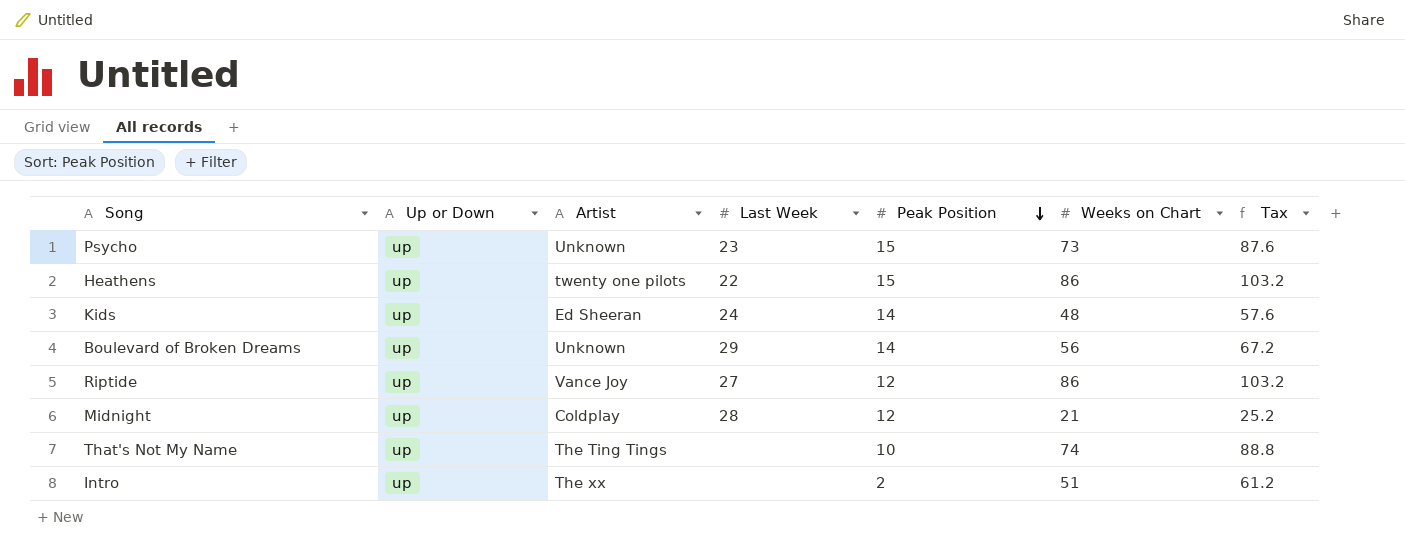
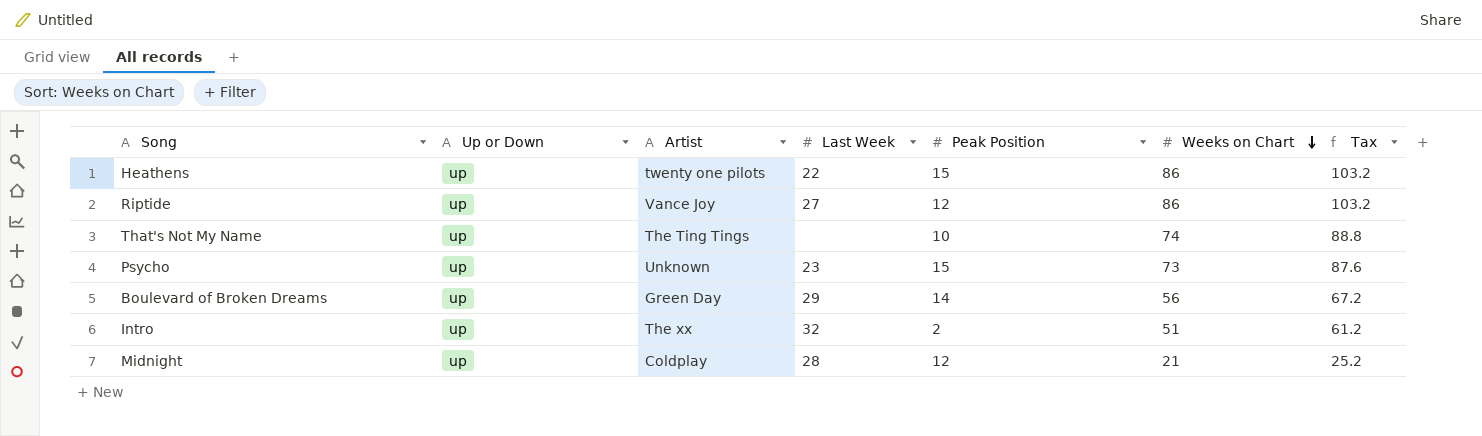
row order: Peak Position descending -> Weeks on Chart descending
row Kids: up | Ed Sheeran | 24 | 14 | 48 | 57.6 -> none
Boulevard of Broken Dreams | Artist: Unknown -> Green Day
Intro | Last Week: none -> 32

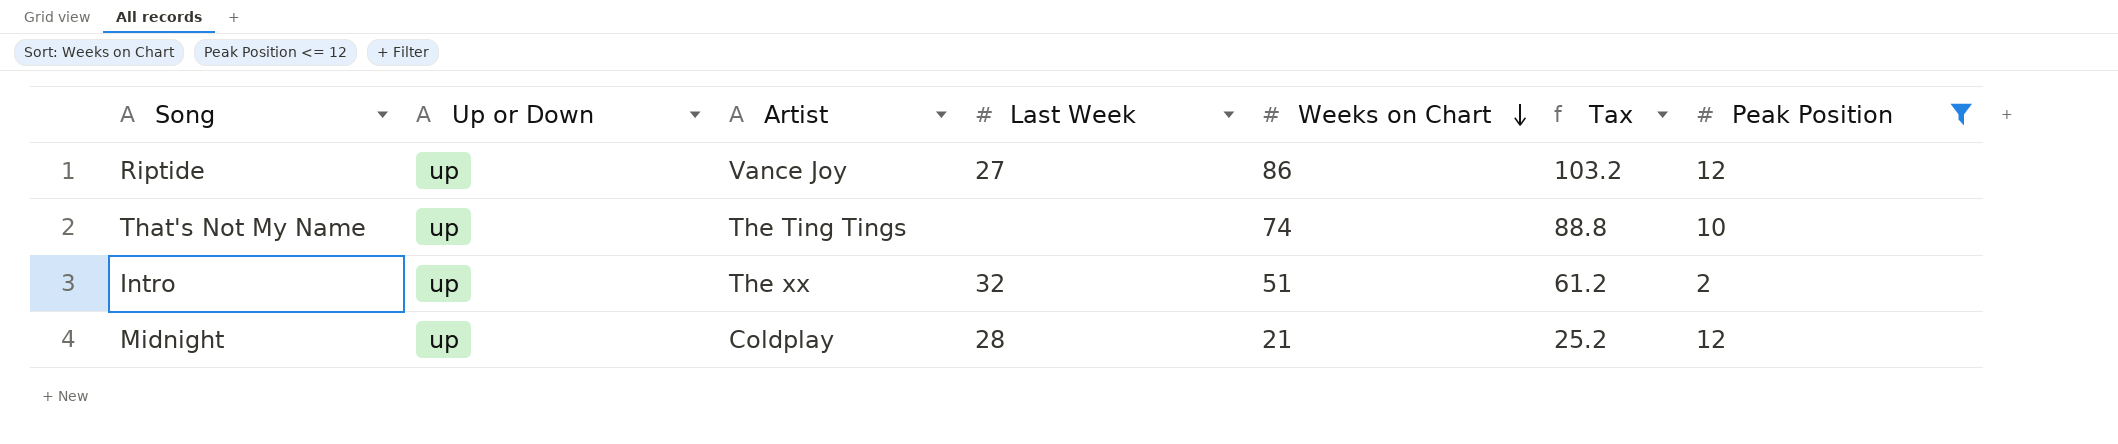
filter: none -> Peak Position <= 12
column Peak Position | position: 5 -> 7

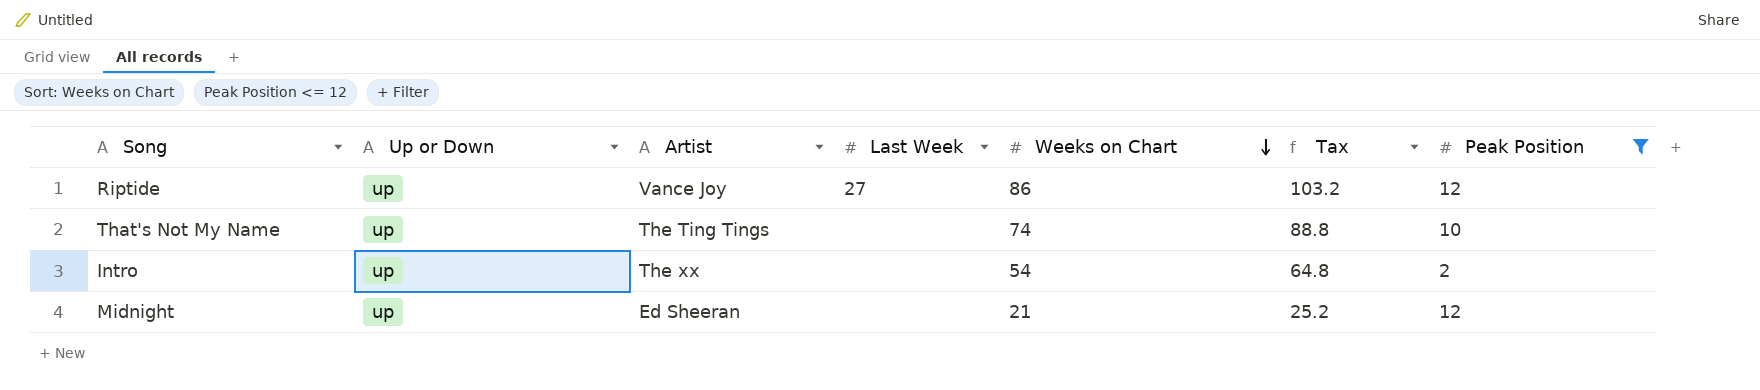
Intro | Last Week: 32 -> none
Intro | Weeks on Chart: 51 -> 54
Intro | Tax: 61.2 -> 64.8
Midnight | Artist: Coldplay -> Ed Sheeran
Midnight | Last Week: 28 -> none

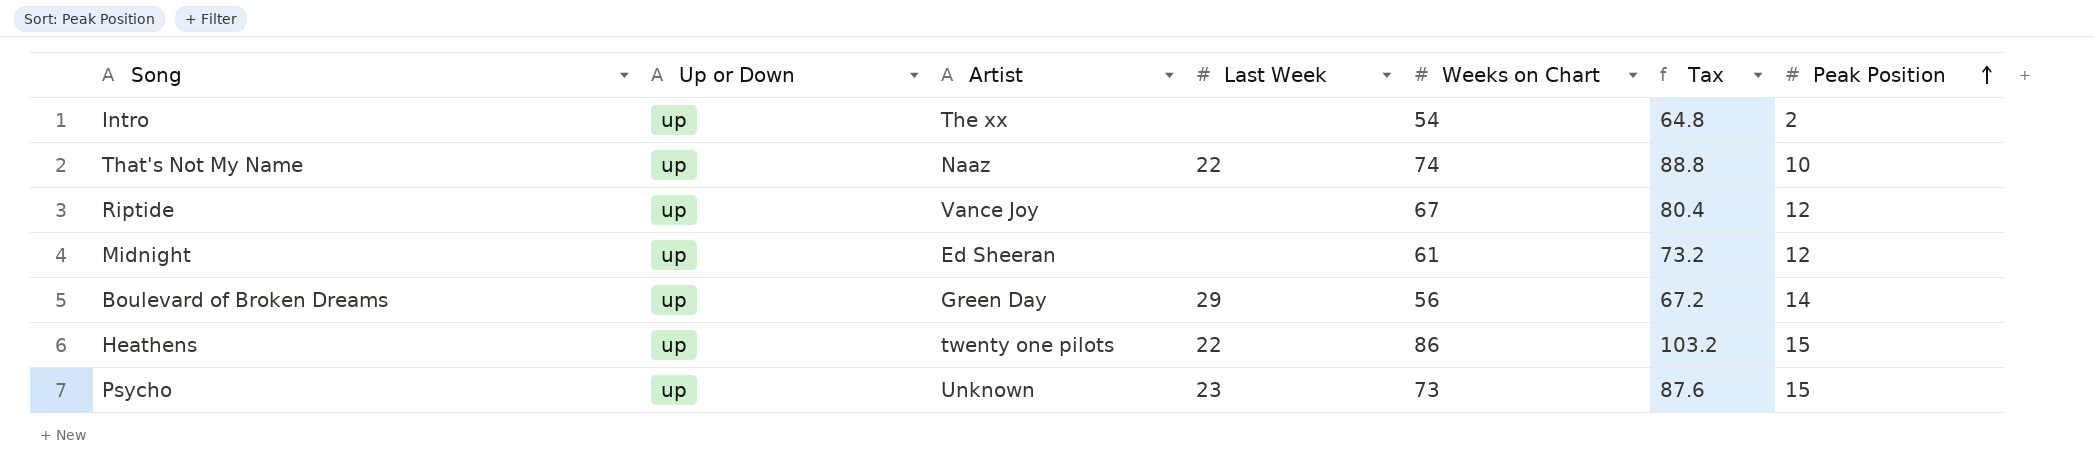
filter: Peak Position <= 12 -> none
row order: Weeks on Chart descending -> Peak Position ascending
That's Not My Name | Artist: The Ting Tings -> Naaz
That's Not My Name | Last Week: none -> 22
Riptide | Last Week: 27 -> none
Riptide | Weeks on Chart: 86 -> 67
Riptide | Tax: 103.2 -> 80.4
Midnight | Weeks on Chart: 21 -> 61
Midnight | Tax: 25.2 -> 73.2

